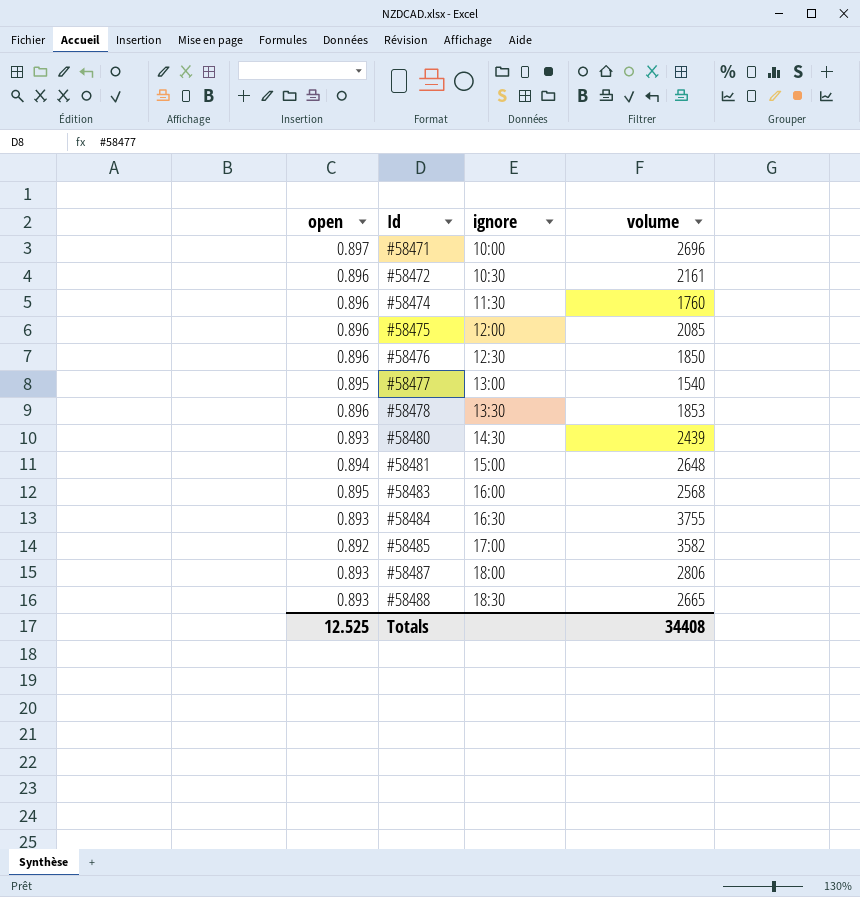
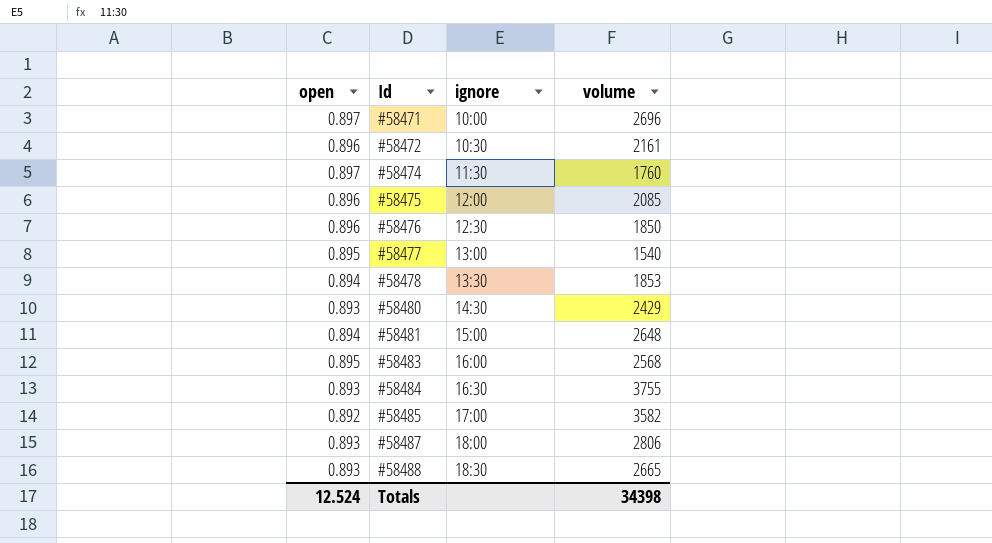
#58474 | open: 0.896 -> 0.897
#58478 | open: 0.896 -> 0.894
#58480 | volume: 2439 -> 2429
Totals | open: 12.525 -> 12.524
Totals | volume: 34408 -> 34398

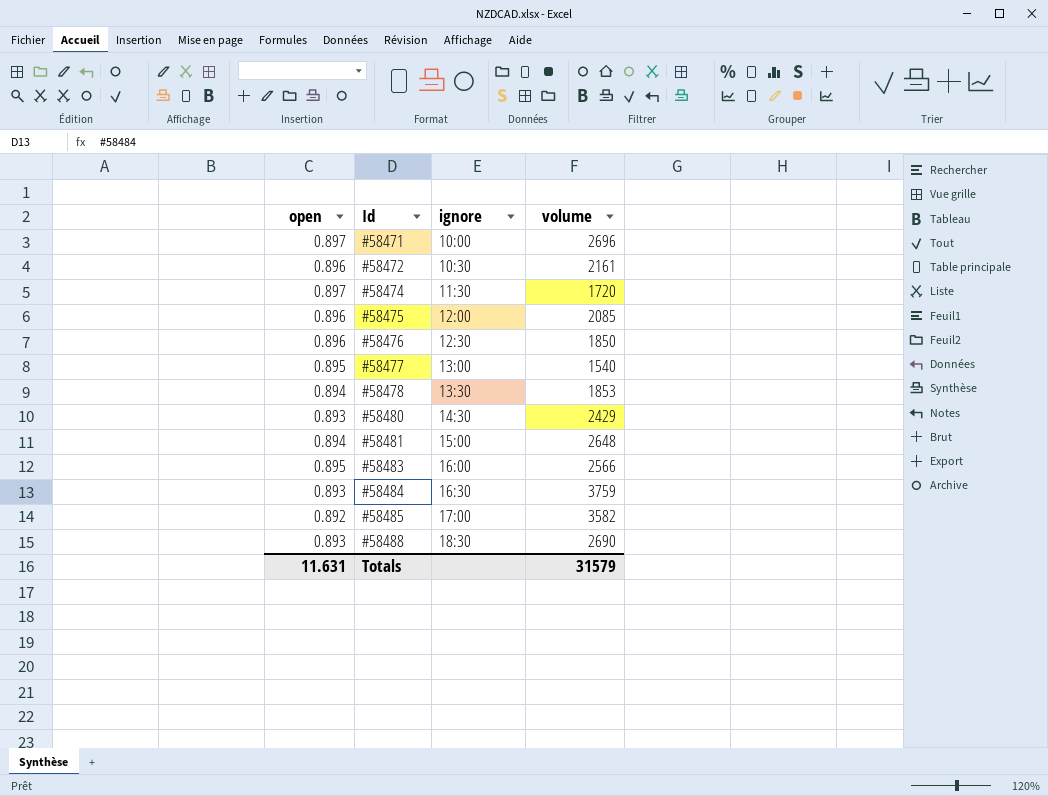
row #58487: 0.893 | 18:00 | 2806 -> none
#58474 | volume: 1760 -> 1720
#58483 | volume: 2568 -> 2566
#58484 | volume: 3755 -> 3759
#58488 | volume: 2665 -> 2690
Totals | open: 12.524 -> 11.631
Totals | volume: 34398 -> 31579

